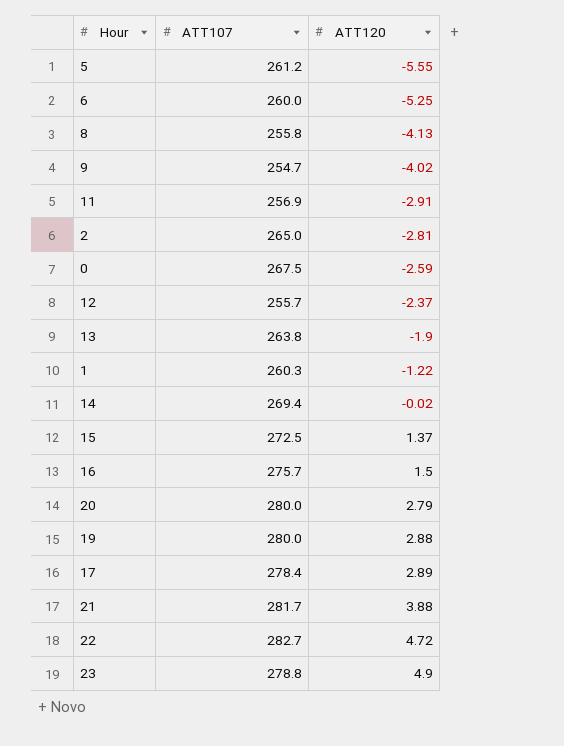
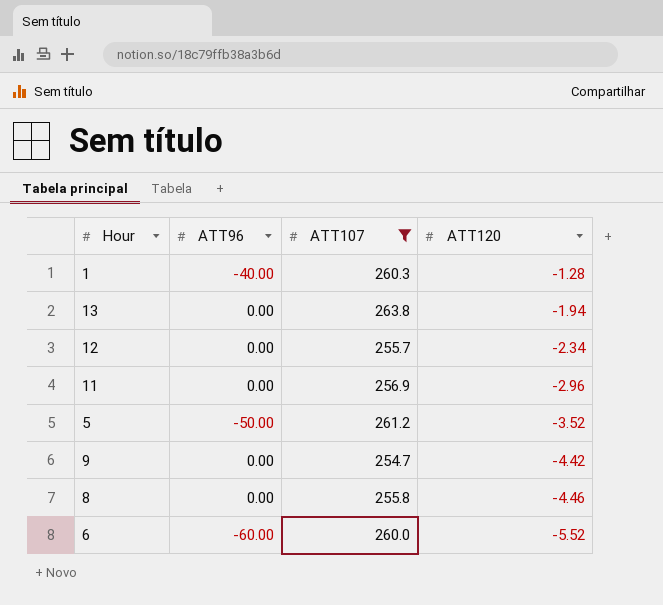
filter: none -> ATT107 <= 263.8
row order: ATT120 ascending -> ATT120 descending
column ATT96 | position: none -> 2
1 | ATT120: -1.22 -> -1.28
13 | ATT120: -1.9 -> -1.94
12 | ATT120: -2.37 -> -2.34
11 | ATT120: -2.91 -> -2.96
5 | ATT120: -5.55 -> -3.52
9 | ATT120: -4.02 -> -4.42
8 | ATT120: -4.13 -> -4.46
6 | ATT120: -5.25 -> -5.52

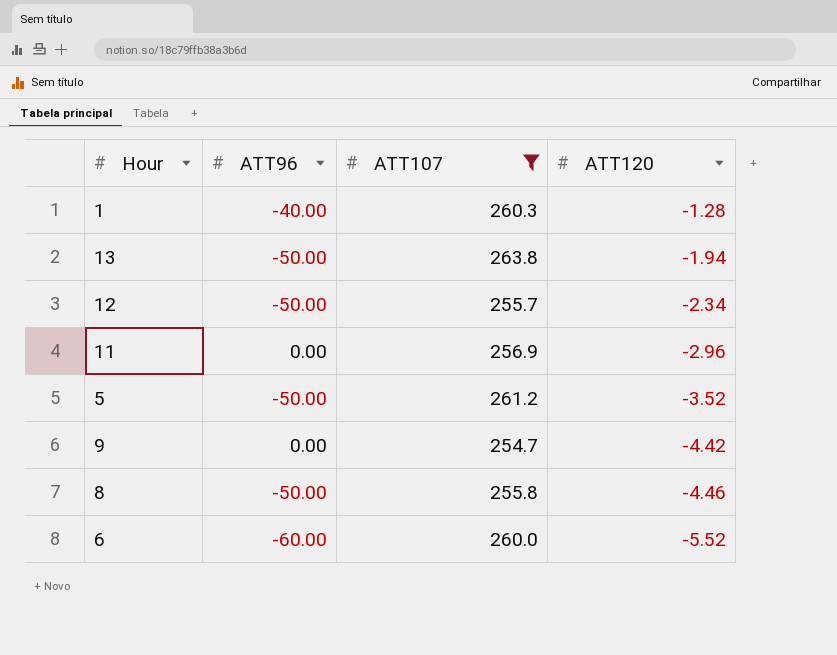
13 | ATT96: 0.00 -> -50.00
12 | ATT96: 0.00 -> -50.00
8 | ATT96: 0.00 -> -50.00

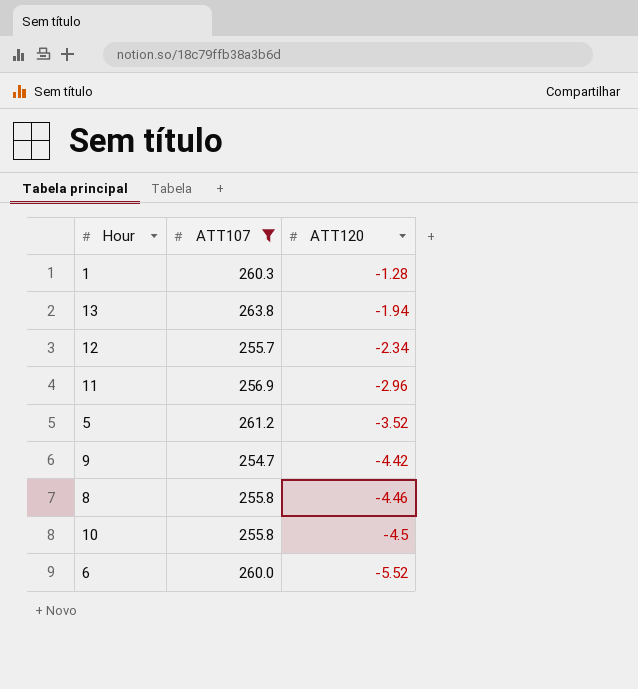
column ATT96 | position: 2 -> none
row 10: none -> 255.8 | -4.5

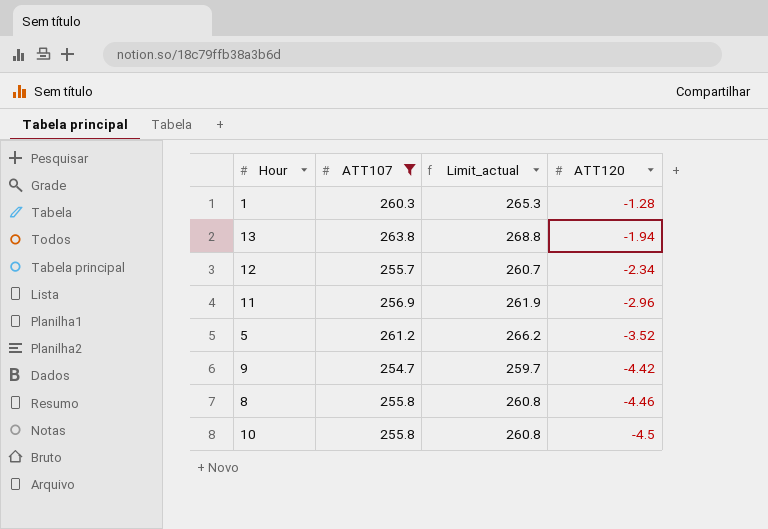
column Limit_actual | formula: none -> [ATT107] + 5
row 6: 260.0 | -5.52 -> none

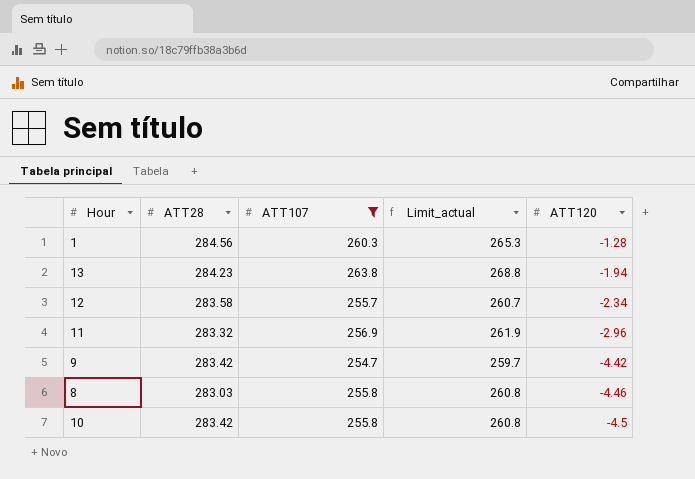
column ATT28 | position: none -> 2
row 5: 261.2 | 266.2 | -3.52 -> none

